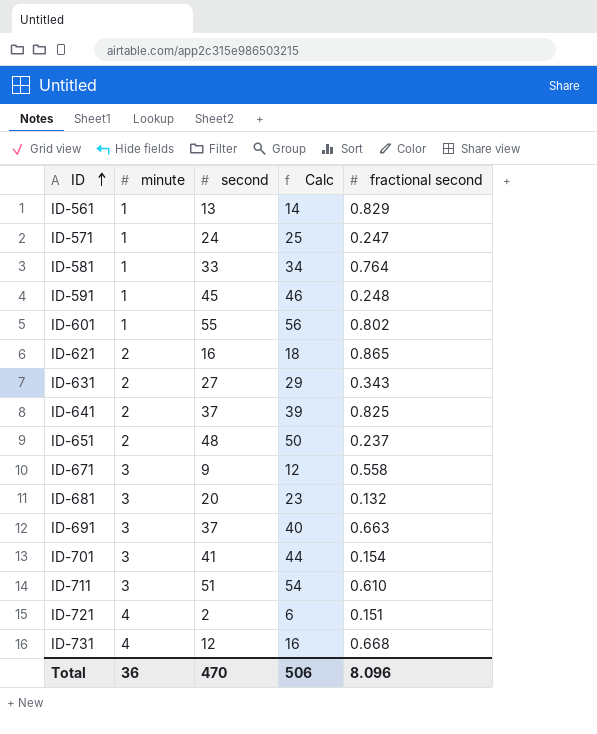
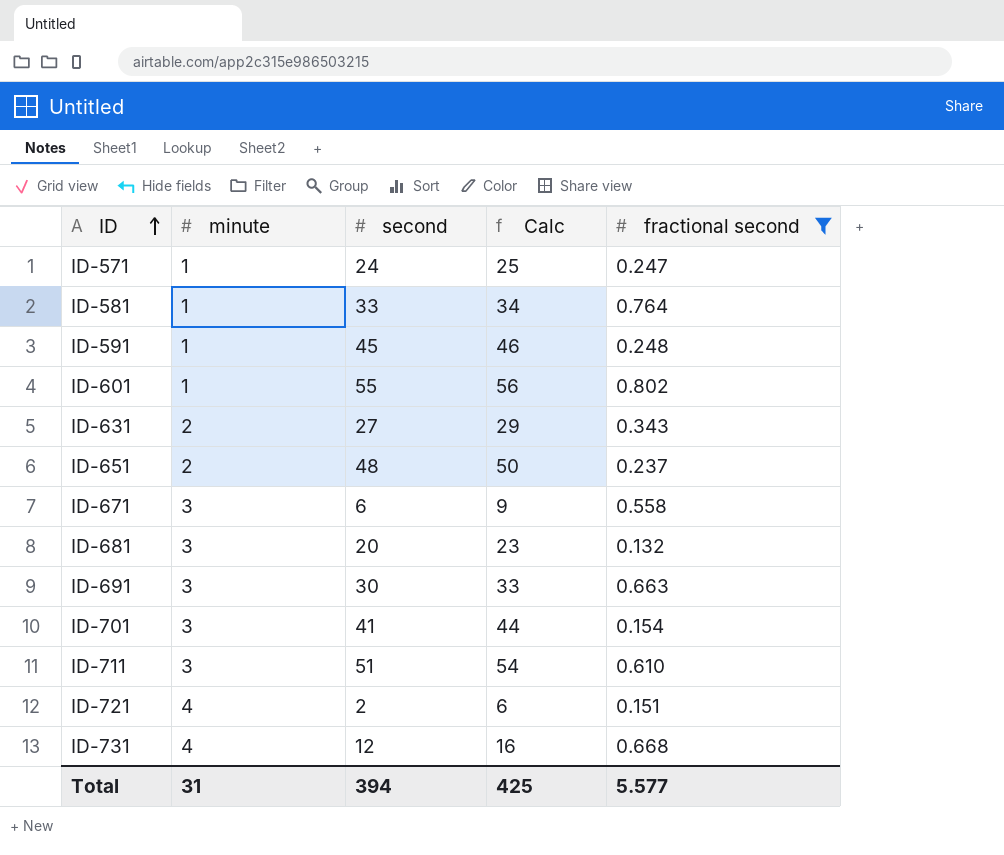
filter: none -> fractional second <= 0.802
ID-671 | second: 9 -> 6
ID-671 | Calc: 12 -> 9
ID-691 | second: 37 -> 30
ID-691 | Calc: 40 -> 33
Total | minute: 36 -> 31
Total | second: 470 -> 394
Total | Calc: 506 -> 425
Total | fractional second: 8.096 -> 5.577

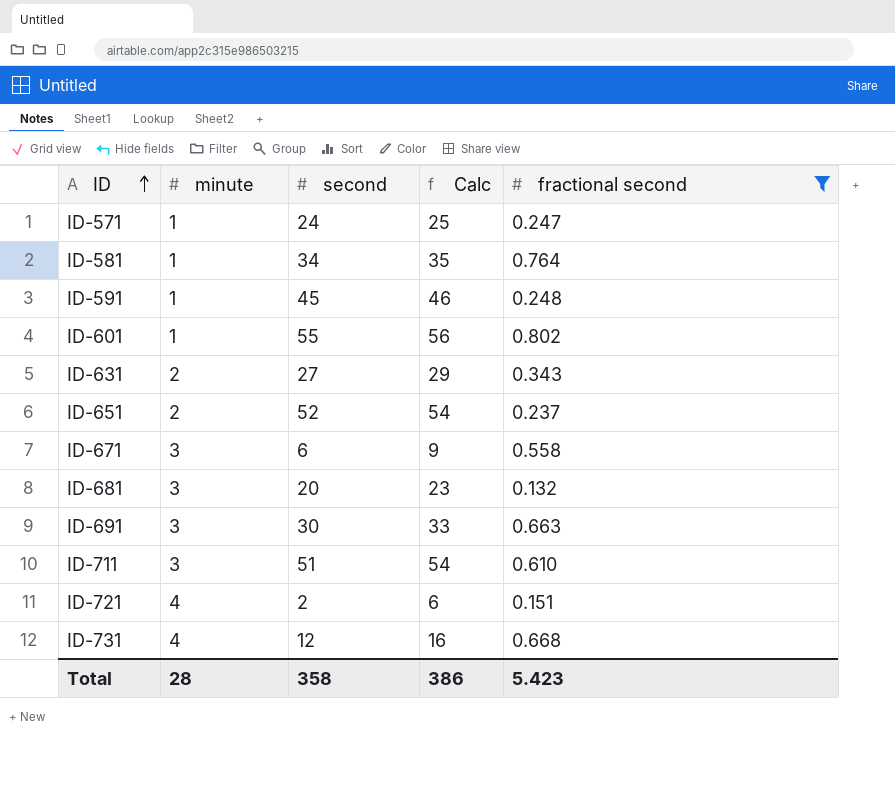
row ID-701: 3 | 41 | 44 | 0.154 -> none
ID-581 | second: 33 -> 34
ID-581 | Calc: 34 -> 35
ID-651 | second: 48 -> 52
ID-651 | Calc: 50 -> 54
Total | minute: 31 -> 28
Total | second: 394 -> 358
Total | Calc: 425 -> 386
Total | fractional second: 5.577 -> 5.423

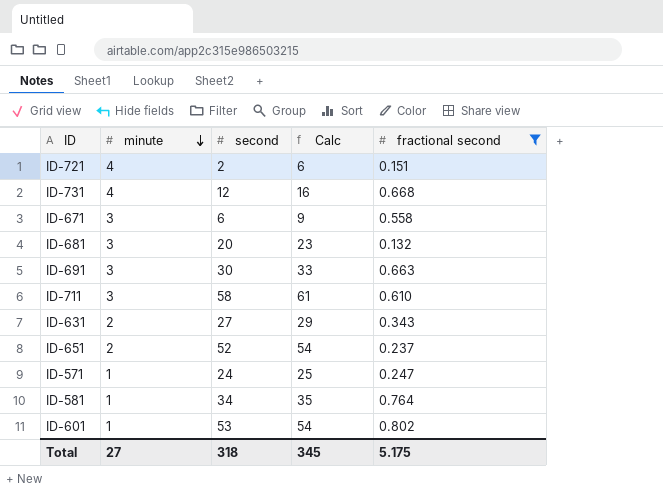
row order: ID ascending -> minute descending
row ID-591: 1 | 45 | 46 | 0.248 -> none
ID-711 | second: 51 -> 58
ID-711 | Calc: 54 -> 61
ID-601 | second: 55 -> 53
ID-601 | Calc: 56 -> 54
Total | minute: 28 -> 27
Total | second: 358 -> 318
Total | Calc: 386 -> 345
Total | fractional second: 5.423 -> 5.175

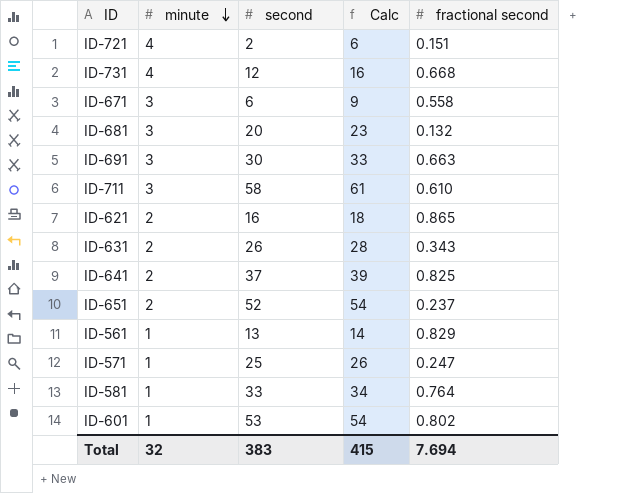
filter: fractional second <= 0.802 -> none
ID-631 | second: 27 -> 26
ID-631 | Calc: 29 -> 28
ID-571 | second: 24 -> 25
ID-571 | Calc: 25 -> 26
ID-581 | second: 34 -> 33
ID-581 | Calc: 35 -> 34
Total | minute: 27 -> 32
Total | second: 318 -> 383
Total | Calc: 345 -> 415
Total | fractional second: 5.175 -> 7.694

